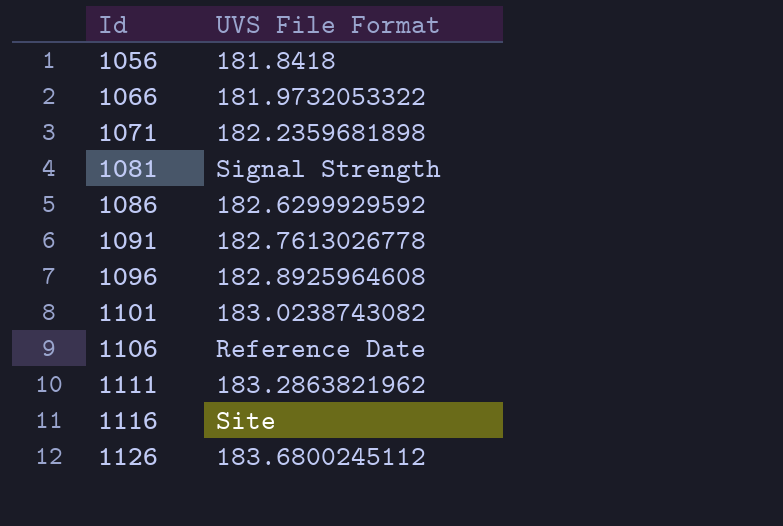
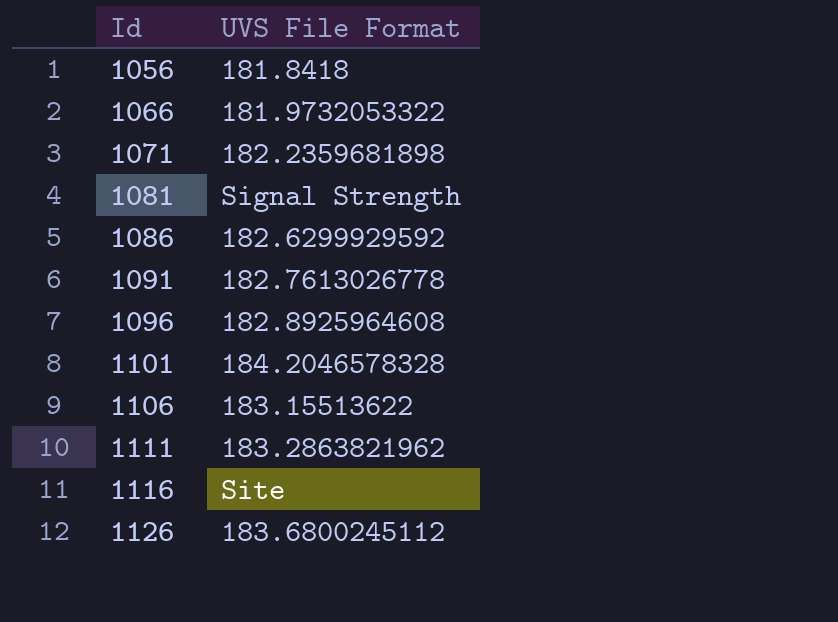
1101 | UVS File Format: 183.0238743082 -> 184.2046578328
1106 | UVS File Format: Reference Date -> 183.15513622

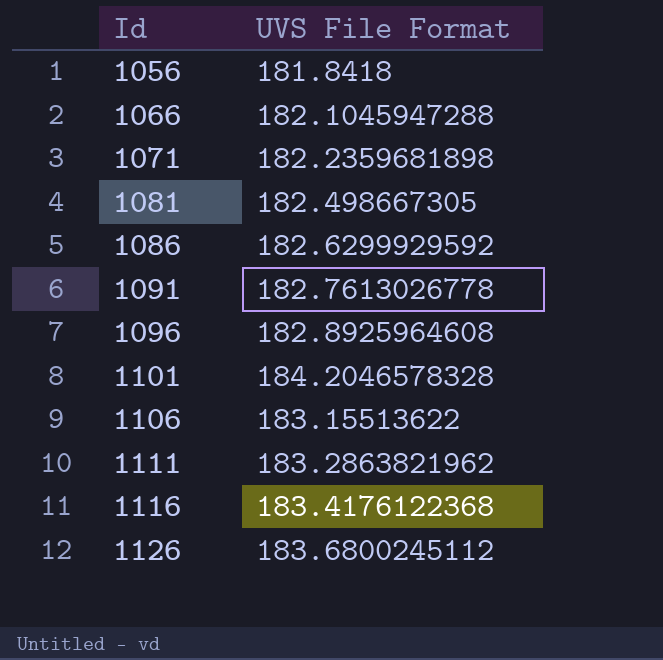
1066 | UVS File Format: 181.9732053322 -> 182.1045947288
1081 | UVS File Format: Signal Strength -> 182.498667305
1116 | UVS File Format: Site -> 183.4176122368

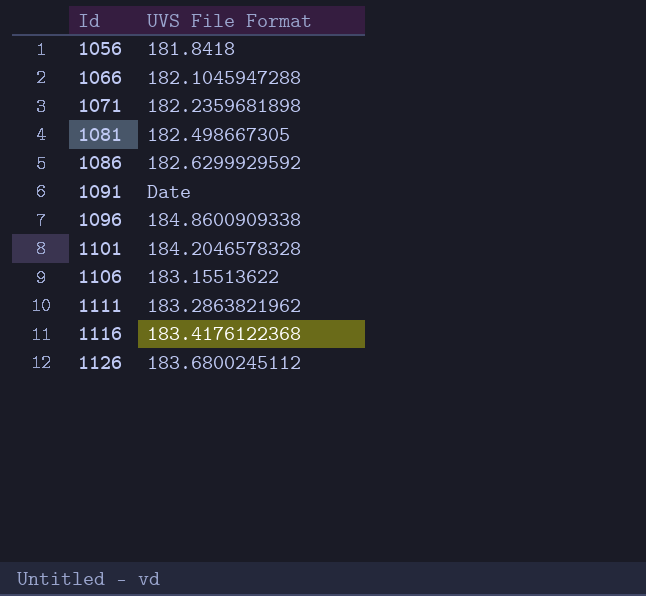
1091 | UVS File Format: 182.7613026778 -> Date
1096 | UVS File Format: 182.8925964608 -> 184.8600909338

